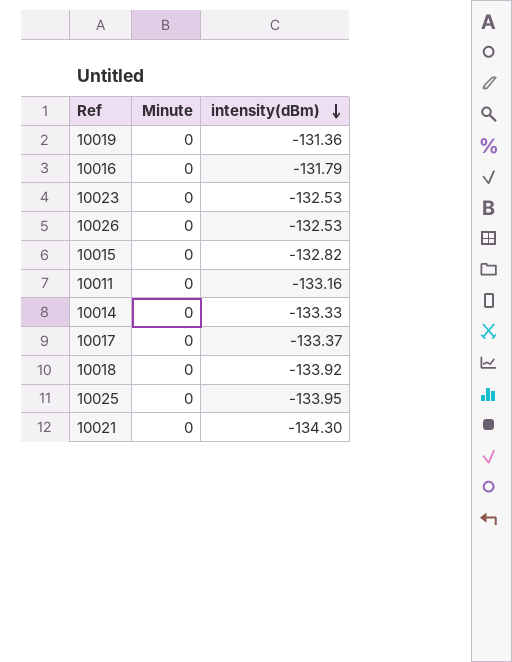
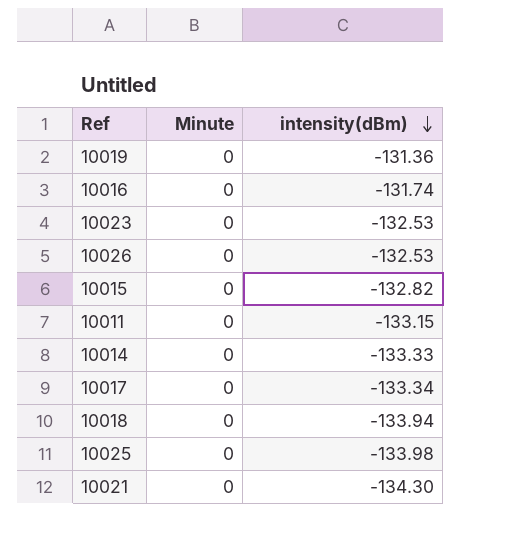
10016 | intensity(dBm): -131.79 -> -131.74
10011 | intensity(dBm): -133.16 -> -133.15
10017 | intensity(dBm): -133.37 -> -133.34
10018 | intensity(dBm): -133.92 -> -133.94
10025 | intensity(dBm): -133.95 -> -133.98

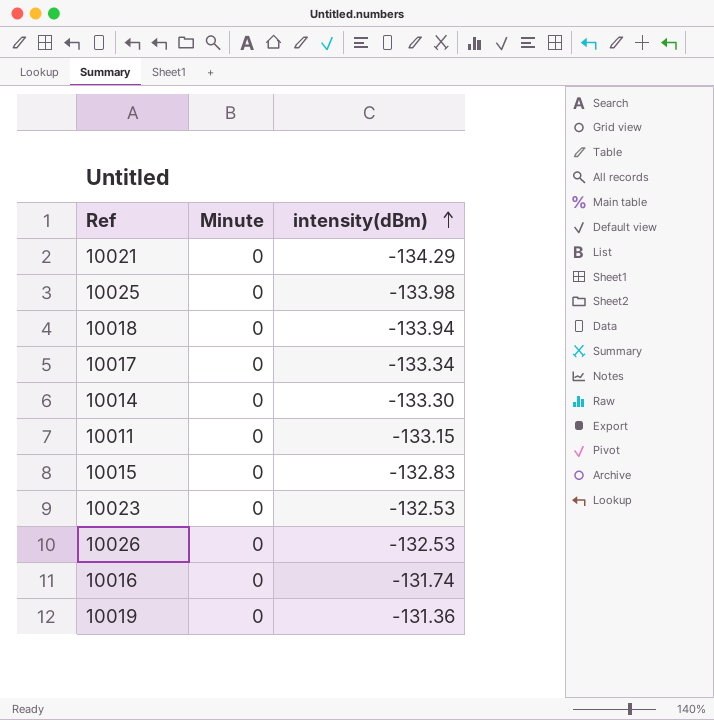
row order: intensity(dBm) descending -> intensity(dBm) ascending
10021 | intensity(dBm): -134.30 -> -134.29
10014 | intensity(dBm): -133.33 -> -133.30
10015 | intensity(dBm): -132.82 -> -132.83

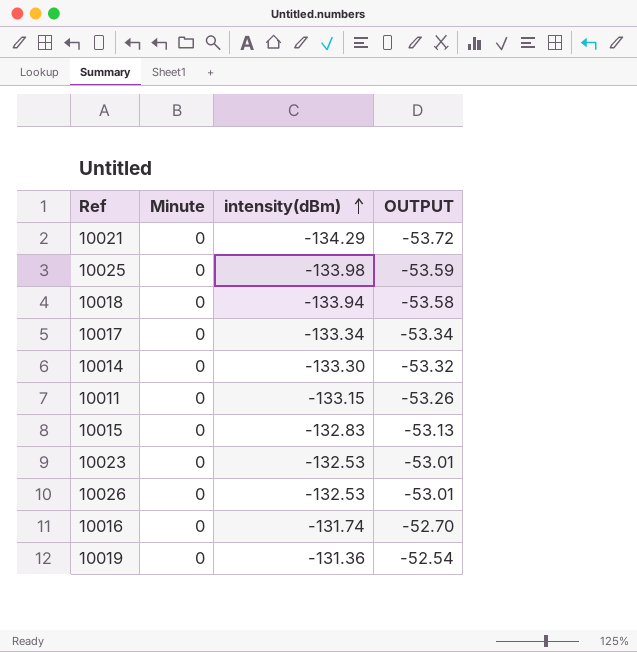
column OUTPUT | formula: none -> [intensity(dBm)] * 0.4

